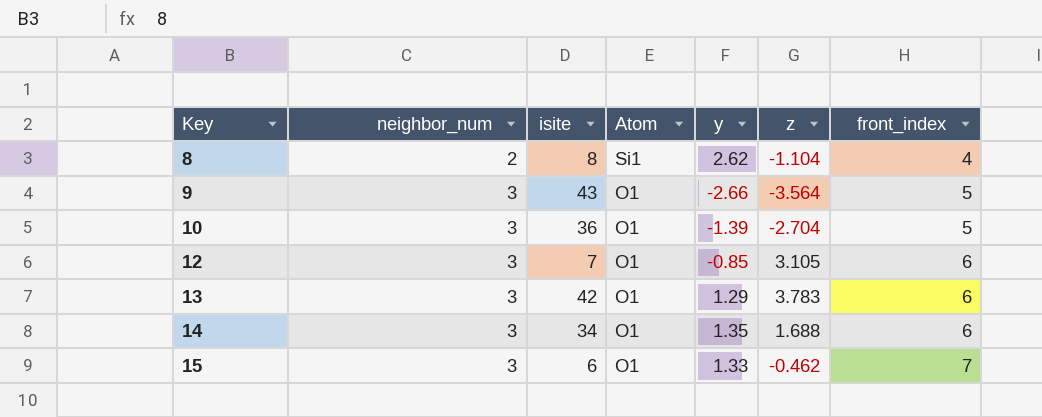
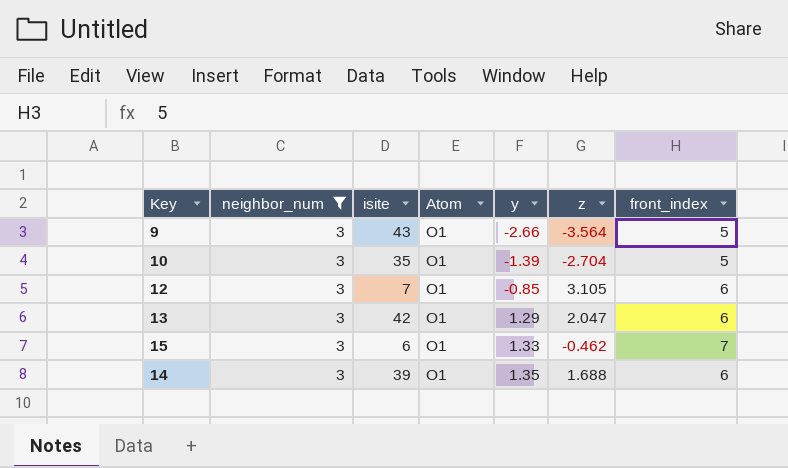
filter: none -> neighbor_num = 3
row order: Key ascending -> y ascending
10 | isite: 36 -> 35
13 | z: 3.783 -> 2.047
14 | isite: 34 -> 39

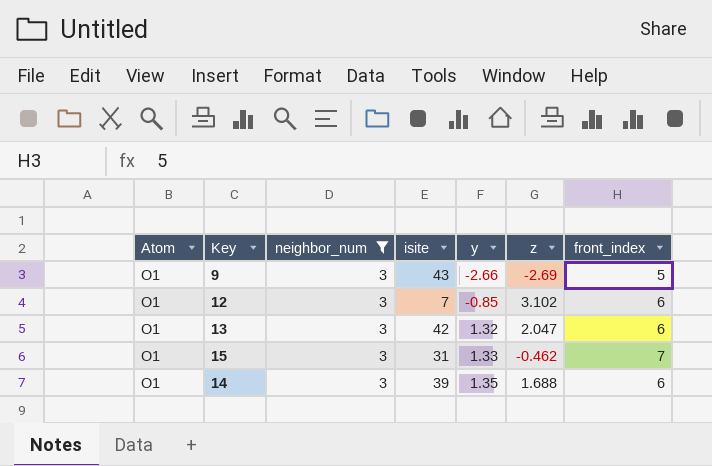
column Atom | position: 4 -> 1
row 10: 3 | 35 | O1 | -1.39 | -2.704 | 5 -> none
9 | z: -3.564 -> -2.69
12 | z: 3.105 -> 3.102
13 | y: 1.29 -> 1.32
15 | isite: 6 -> 31

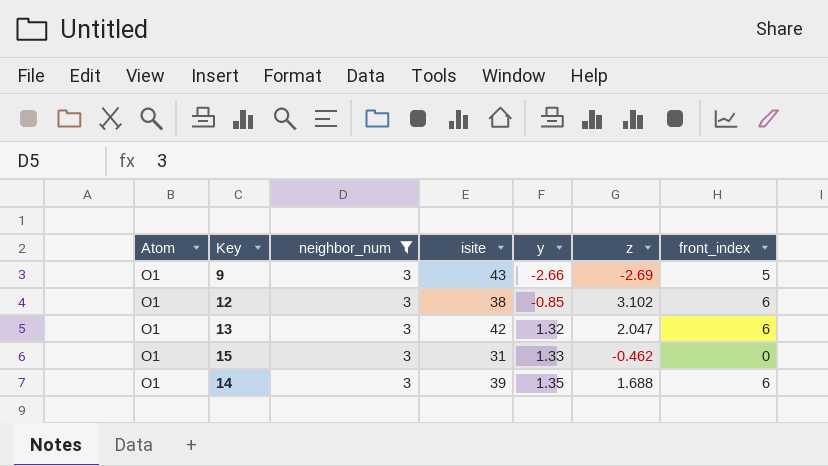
12 | isite: 7 -> 38
15 | front_index: 7 -> 0

